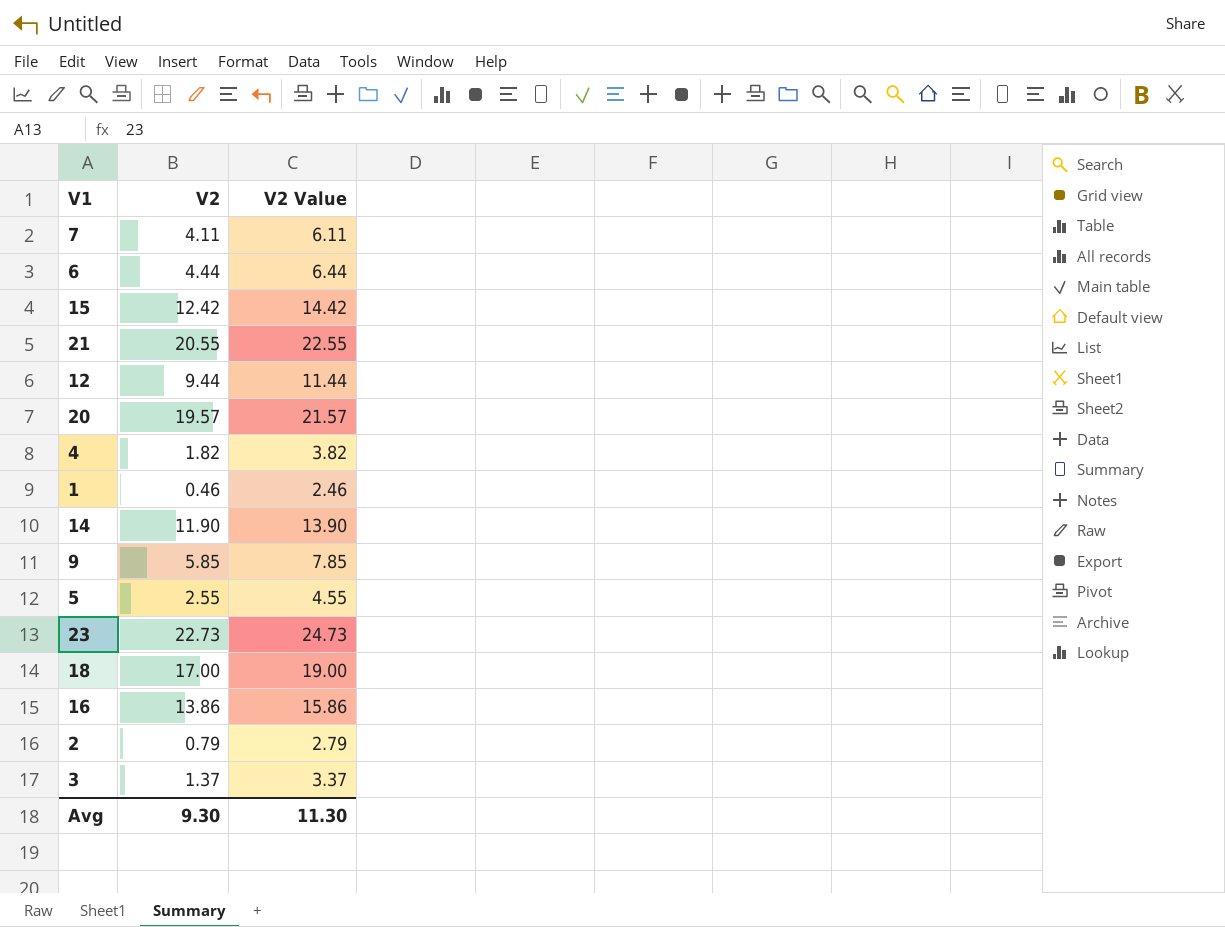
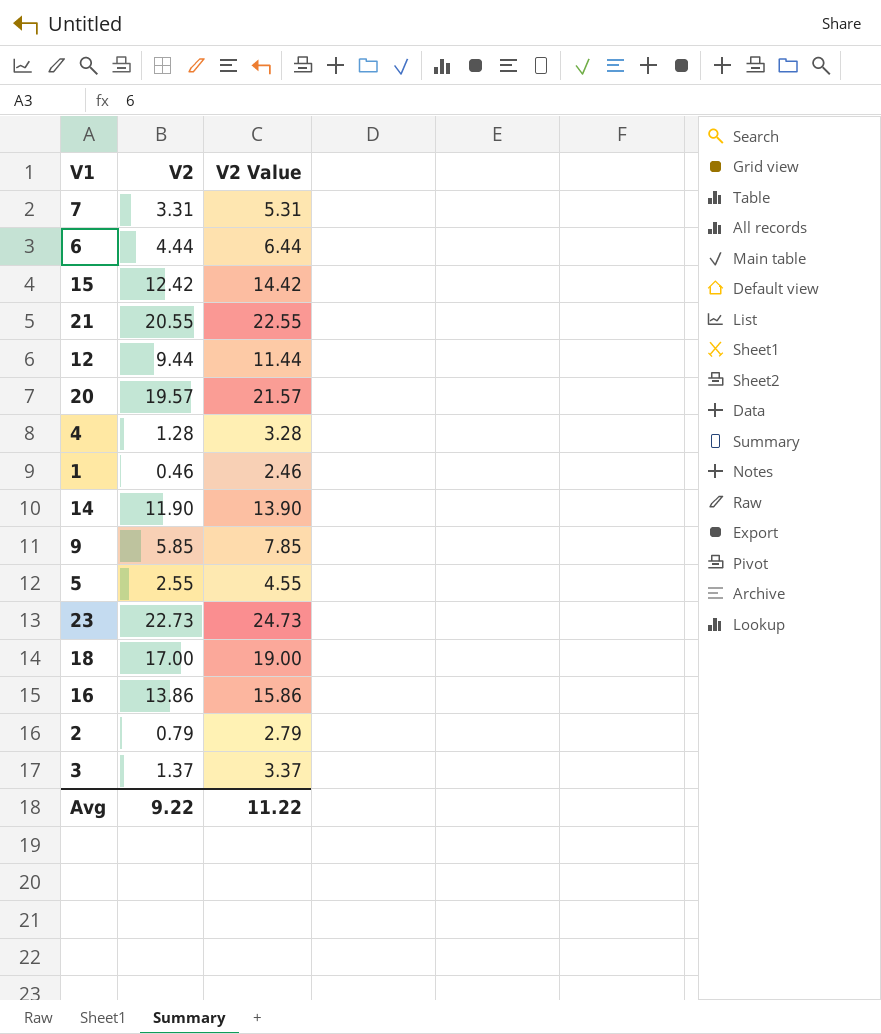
7 | V2: 4.11 -> 3.31
7 | V2 Value: 6.11 -> 5.31
4 | V2: 1.82 -> 1.28
4 | V2 Value: 3.82 -> 3.28
Avg | V2: 9.30 -> 9.22
Avg | V2 Value: 11.30 -> 11.22

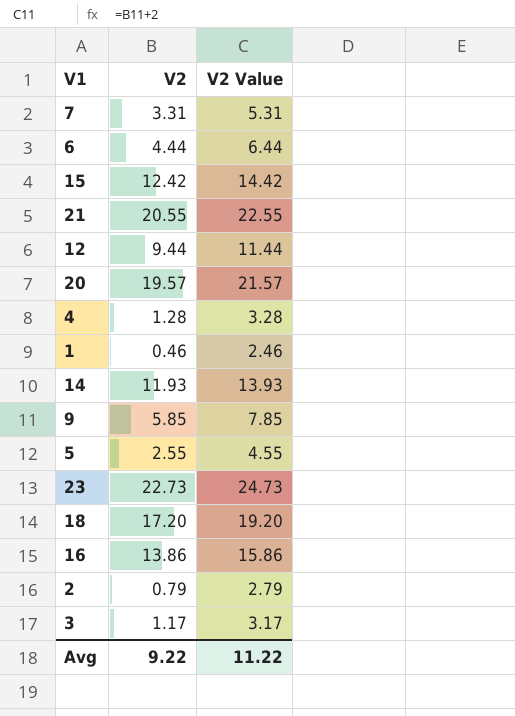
14 | V2: 11.90 -> 11.93
14 | V2 Value: 13.90 -> 13.93
18 | V2: 17.00 -> 17.20
18 | V2 Value: 19.00 -> 19.20
3 | V2: 1.37 -> 1.17
3 | V2 Value: 3.37 -> 3.17

